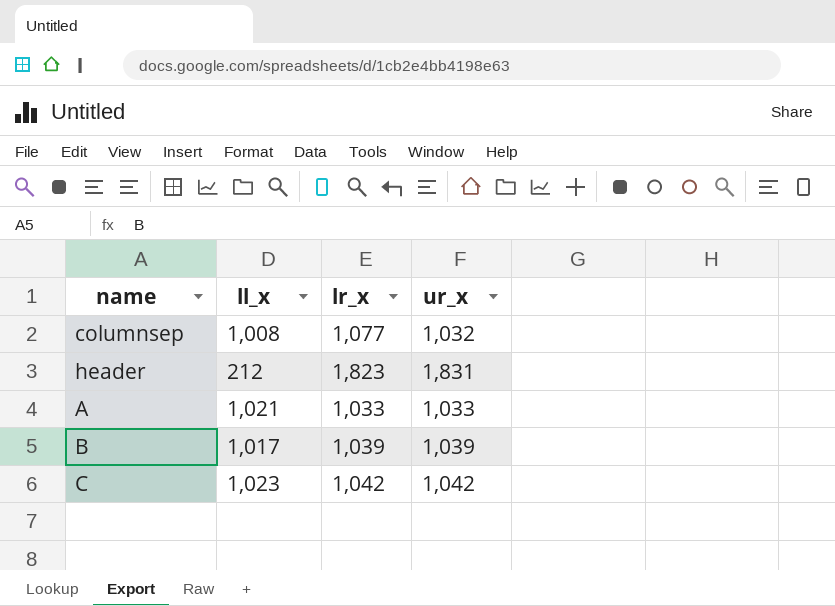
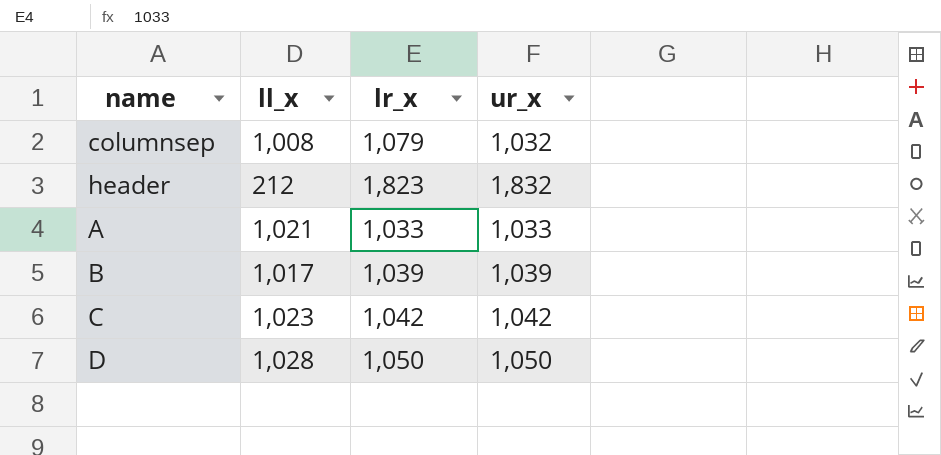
columnsep | lr_x: 1,077 -> 1,079
header | ur_x: 1,831 -> 1,832
row D: none -> 1,028 | 1,050 | 1,050

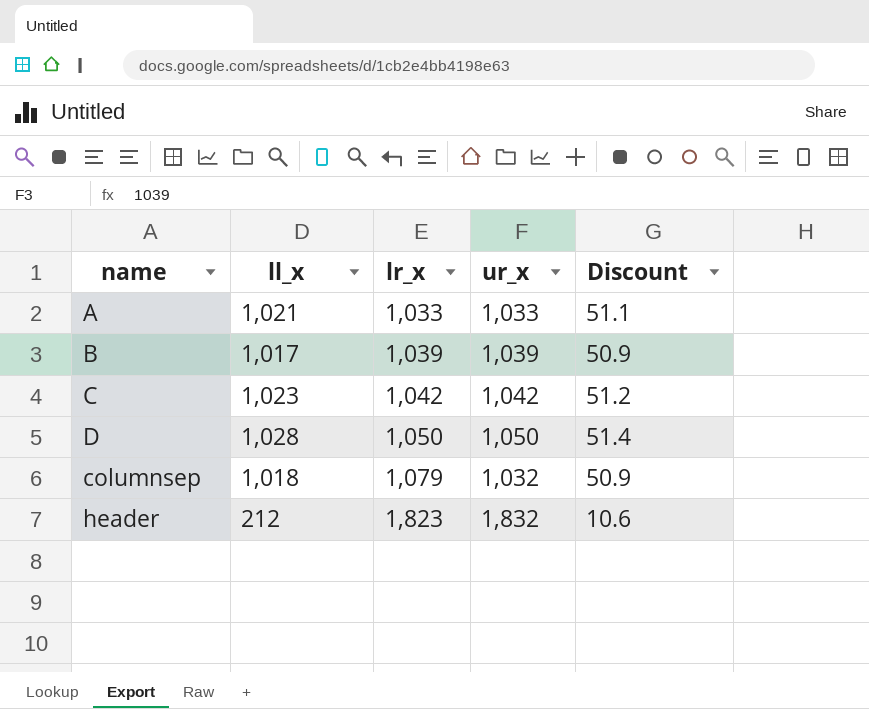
row order: none -> lr_x ascending
column Discount | formula: none -> [ll_x] * 0.05
columnsep | ll_x: 1,008 -> 1,018

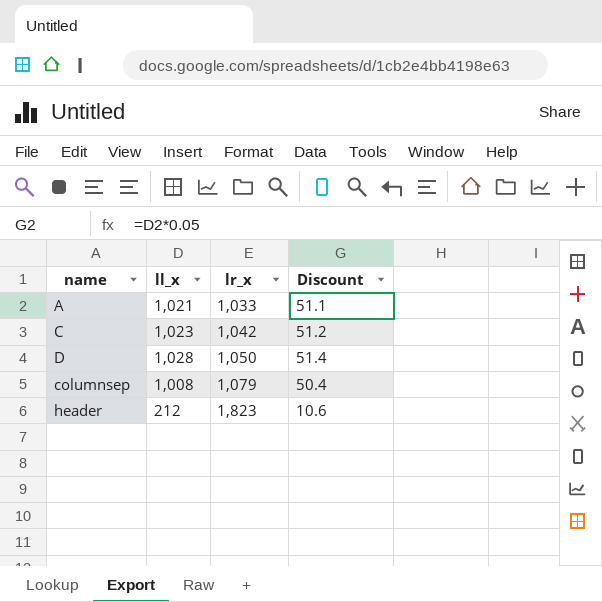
column ur_x | position: 4 -> none
row B: 1,017 | 1,039 | 1,039 | 50.9 -> none
columnsep | ll_x: 1,018 -> 1,008
columnsep | Discount: 50.9 -> 50.4

